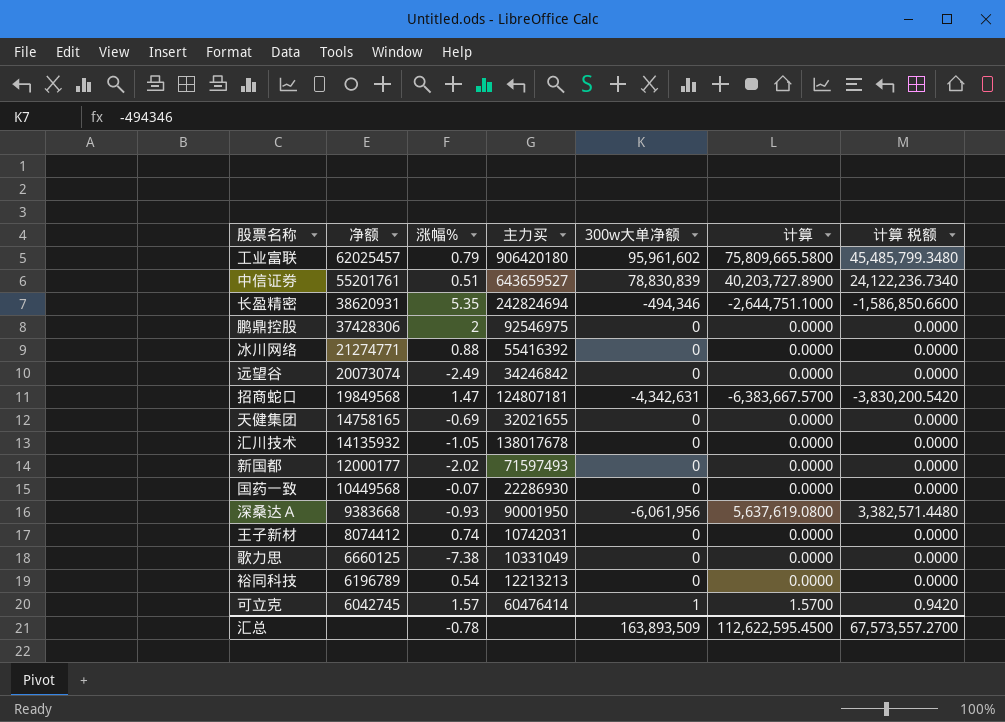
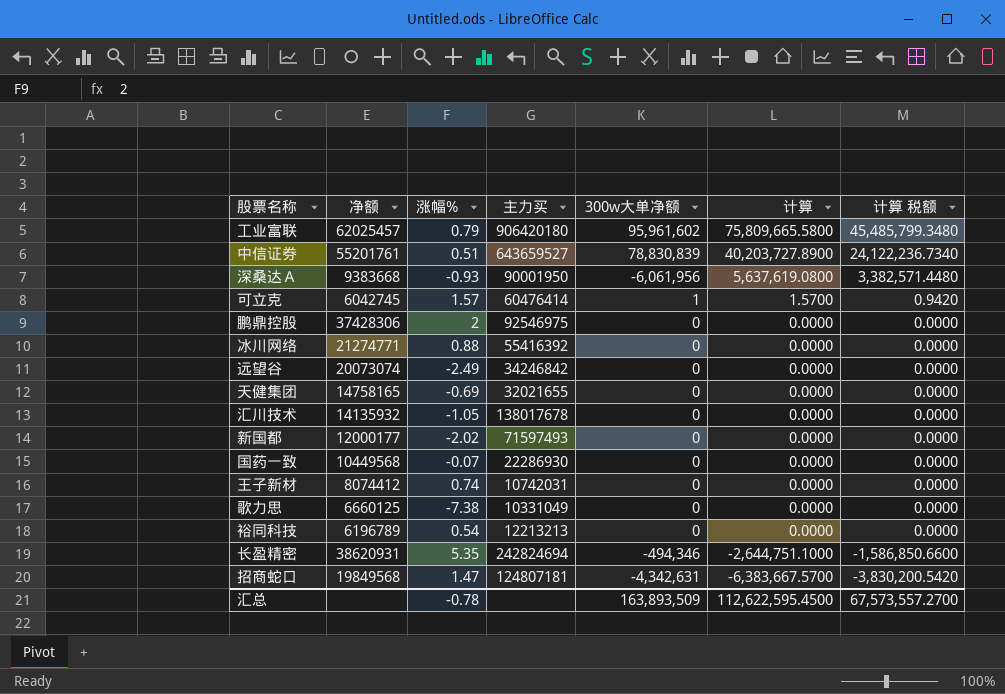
row order: 净额 descending -> 计算 descending

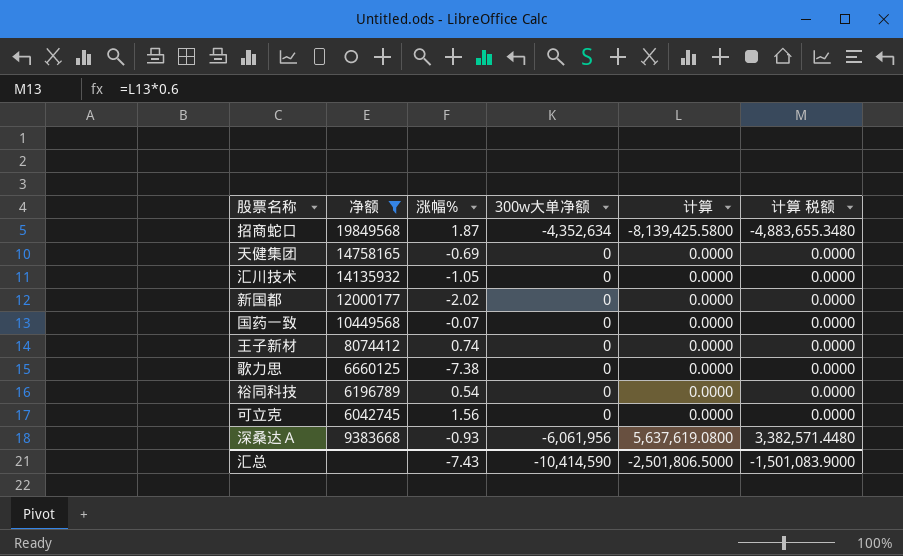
filter: none -> 净额 <= 19849568
row order: 计算 descending -> 计算 ascending
column 主力买 | position: 4 -> none
招商蛇口 | 涨幅%: 1.47 -> 1.87
招商蛇口 | 300w大单净额: -4,342,631 -> -4,352,634
招商蛇口 | 计算: -6,383,667.5700 -> -8,139,425.5800
招商蛇口 | 计算 税额: -3,830,200.5420 -> -4,883,655.3480
可立克 | 涨幅%: 1.57 -> 1.56
可立克 | 300w大单净额: 1 -> 0
可立克 | 计算: 1.5700 -> 0.0000
可立克 | 计算 税额: 0.9420 -> 0.0000
汇总 | 涨幅%: -0.78 -> -7.43
汇总 | 300w大单净额: 163,893,509 -> -10,414,590
汇总 | 计算: 112,622,595.4500 -> -2,501,806.5000
汇总 | 计算 税额: 67,573,557.2700 -> -1,501,083.9000

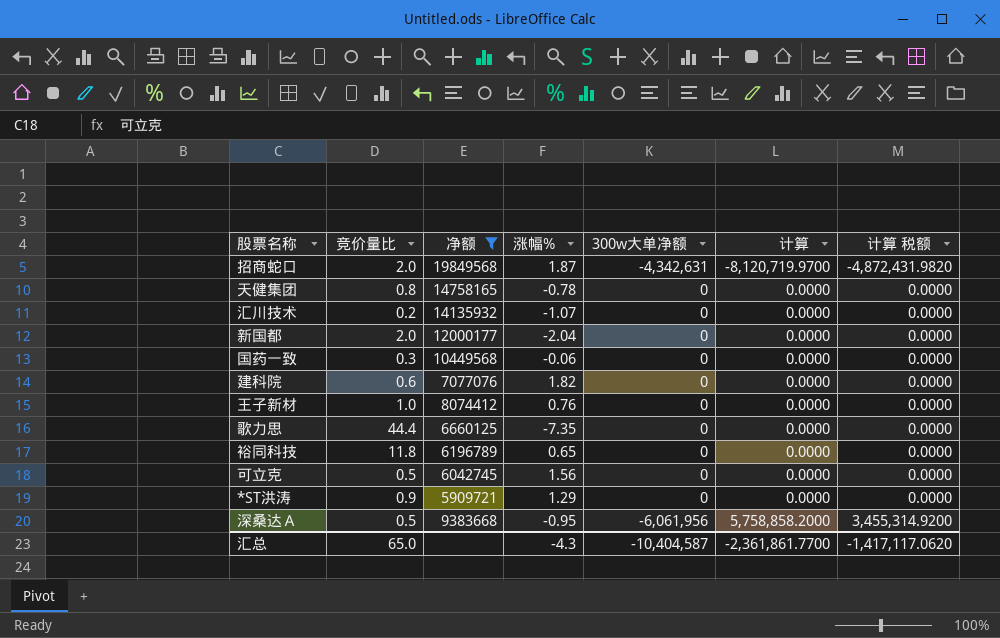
column 竞价量比 | position: none -> 2
招商蛇口 | 300w大单净额: -4,352,634 -> -4,342,631
招商蛇口 | 计算: -8,139,425.5800 -> -8,120,719.9700
招商蛇口 | 计算 税额: -4,883,655.3480 -> -4,872,431.9820
天健集团 | 涨幅%: -0.69 -> -0.78
汇川技术 | 涨幅%: -1.05 -> -1.07
新国都 | 涨幅%: -2.02 -> -2.04
国药一致 | 涨幅%: -0.07 -> -0.06
row 建科院: none -> 0.6 | 7077076 | 1.82 | 0 | 0.0000 | 0.0000
王子新材 | 涨幅%: 0.74 -> 0.76
歌力思 | 涨幅%: -7.38 -> -7.35
裕同科技 | 涨幅%: 0.54 -> 0.65
row *ST洪涛: none -> 0.9 | 5909721 | 1.29 | 0 | 0.0000 | 0.0000
深桑达Ａ | 涨幅%: -0.93 -> -0.95
深桑达Ａ | 计算: 5,637,619.0800 -> 5,758,858.2000
深桑达Ａ | 计算 税额: 3,382,571.4480 -> 3,455,314.9200
汇总 | 涨幅%: -7.43 -> -4.3
汇总 | 300w大单净额: -10,414,590 -> -10,404,587
汇总 | 计算: -2,501,806.5000 -> -2,361,861.7700
汇总 | 计算 税额: -1,501,083.9000 -> -1,417,117.0620

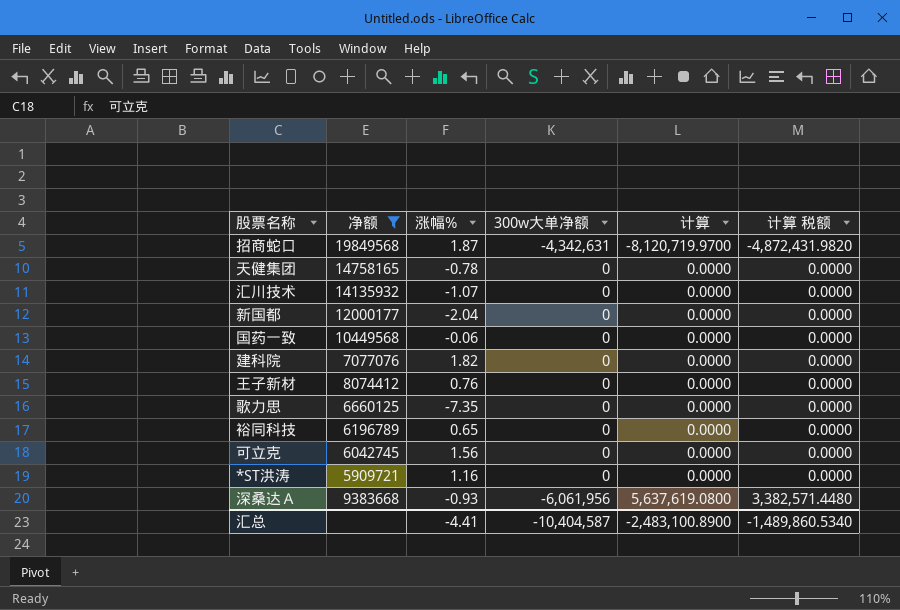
column 竞价量比 | position: 2 -> none
*ST洪涛 | 涨幅%: 1.29 -> 1.16
深桑达Ａ | 涨幅%: -0.95 -> -0.93
深桑达Ａ | 计算: 5,758,858.2000 -> 5,637,619.0800
深桑达Ａ | 计算 税额: 3,455,314.9200 -> 3,382,571.4480
汇总 | 涨幅%: -4.3 -> -4.41
汇总 | 计算: -2,361,861.7700 -> -2,483,100.8900
汇总 | 计算 税额: -1,417,117.0620 -> -1,489,860.5340

